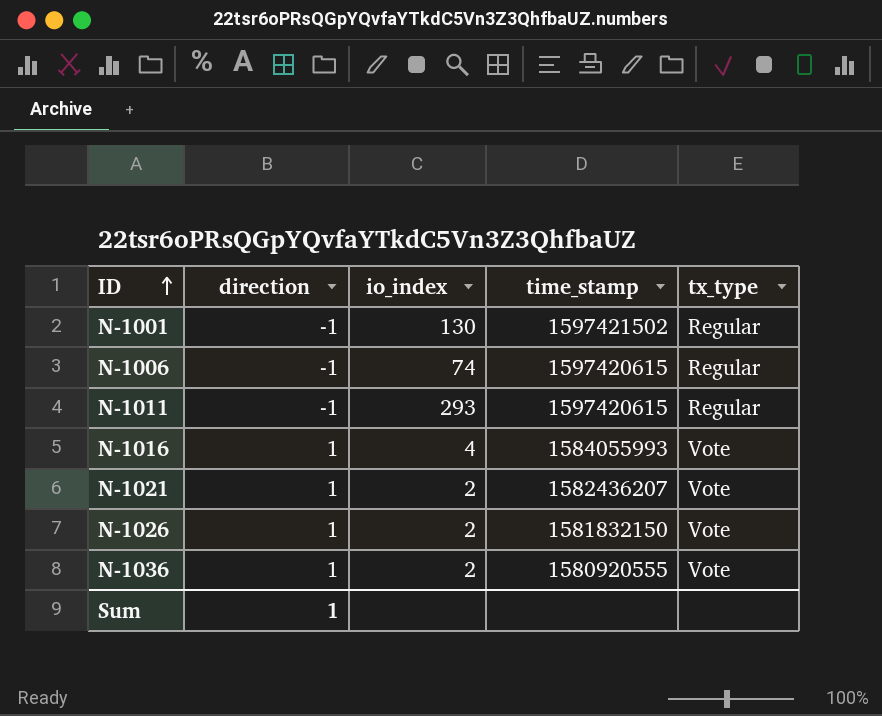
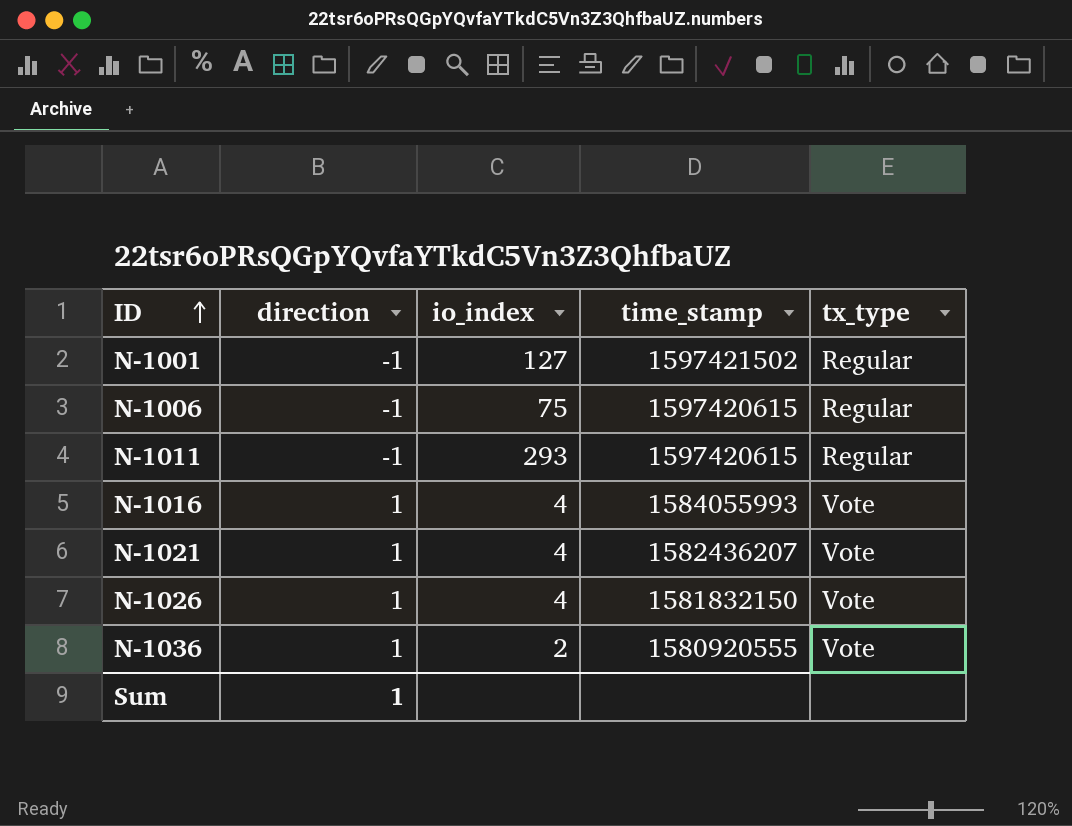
N-1001 | io_index: 130 -> 127
N-1006 | io_index: 74 -> 75
N-1021 | io_index: 2 -> 4
N-1026 | io_index: 2 -> 4

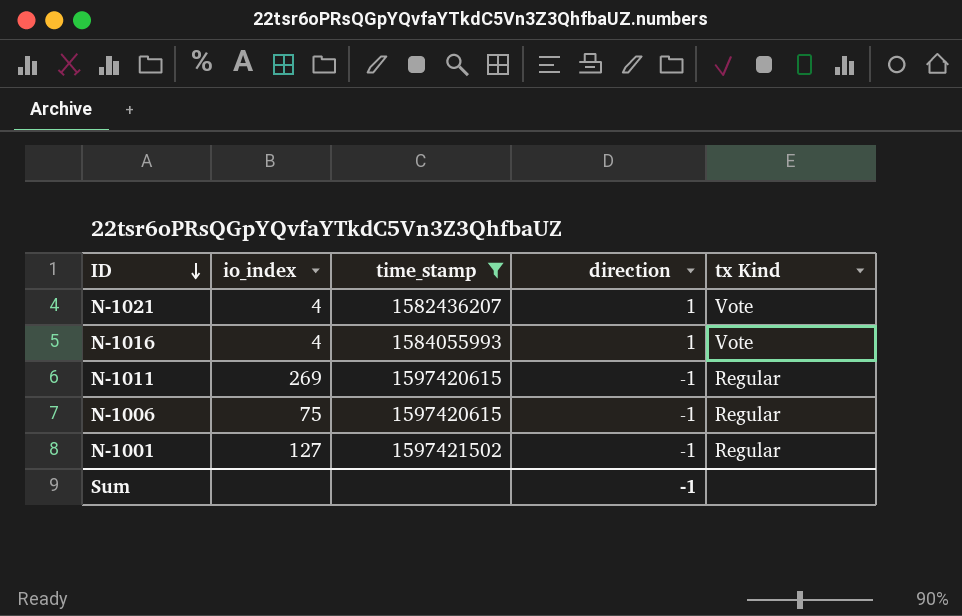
filter: none -> time_stamp >= 1582436207
row order: ID ascending -> ID descending
column direction | position: 2 -> 4
column name: tx_type -> tx Kind
N-1011 | io_index: 293 -> 269
Sum | direction: 1 -> -1

